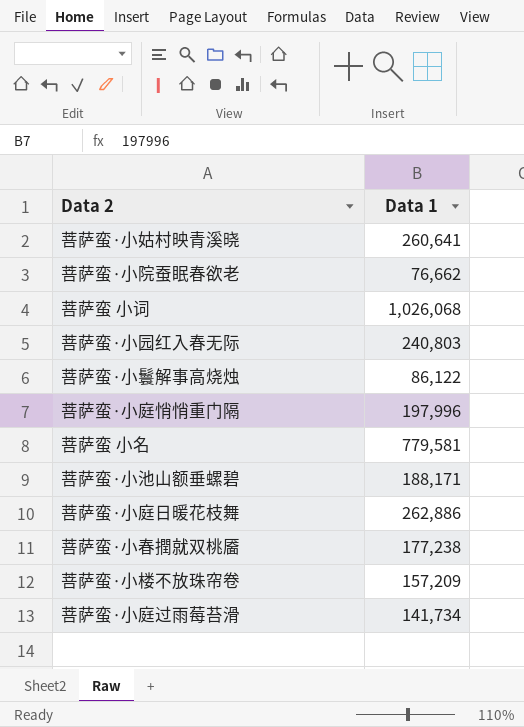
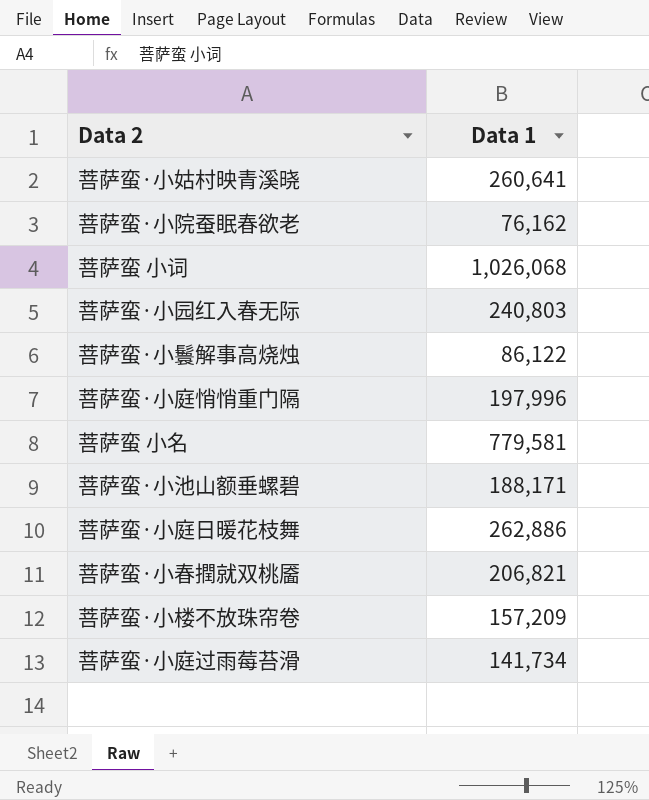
菩萨蛮·小院蚕眠春欲老 | Data 1: 76,662 -> 76,162
菩萨蛮·小春撋就双桃靥 | Data 1: 177,238 -> 206,821

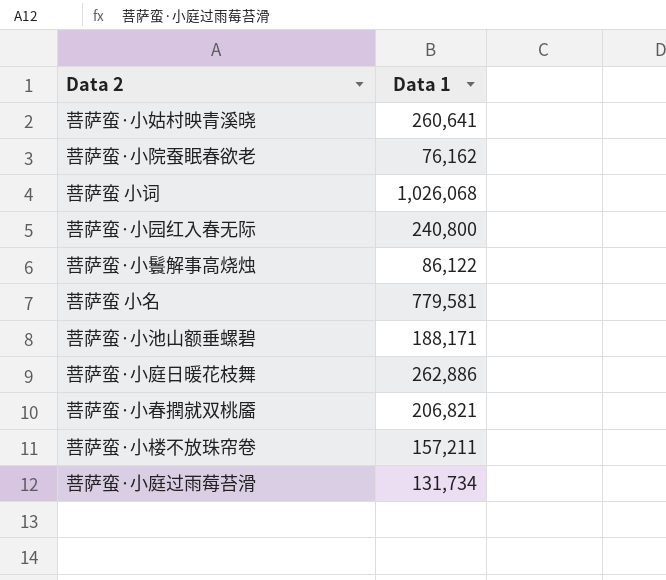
row 菩萨蛮·小庭悄悄重门隔: 197,996 -> none
菩萨蛮·小园红入春无际 | Data 1: 240,803 -> 240,800
菩萨蛮·小楼不放珠帘卷 | Data 1: 157,209 -> 157,211
菩萨蛮·小庭过雨莓苔滑 | Data 1: 141,734 -> 131,734

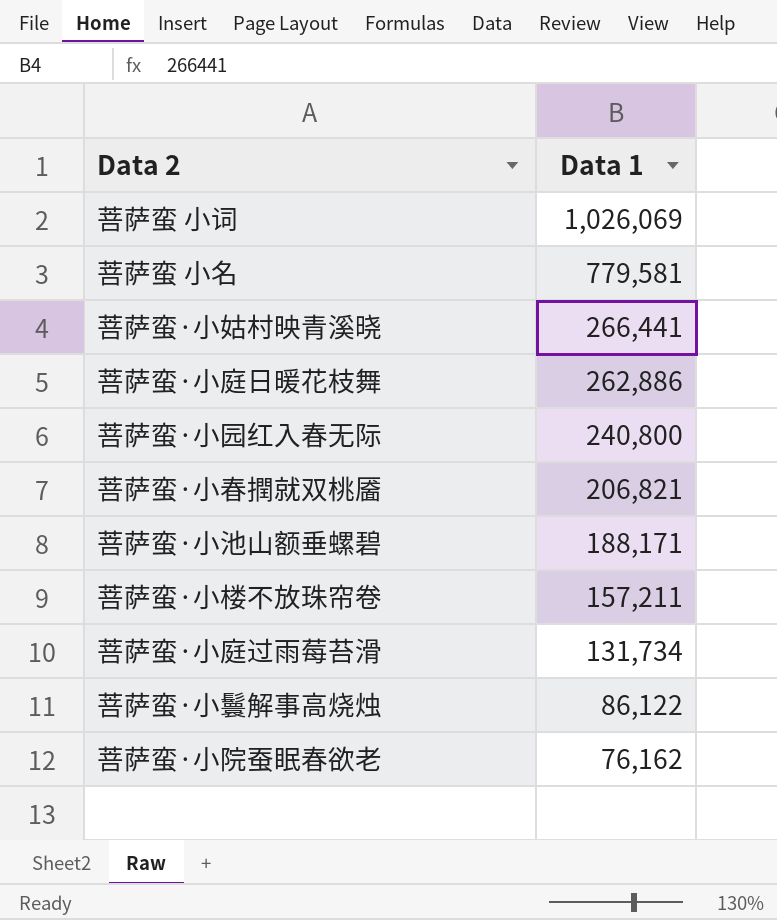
row order: none -> Data 1 descending
菩萨蛮 小词 | Data 1: 1,026,068 -> 1,026,069
菩萨蛮·小姑村映青溪晓 | Data 1: 260,641 -> 266,441

